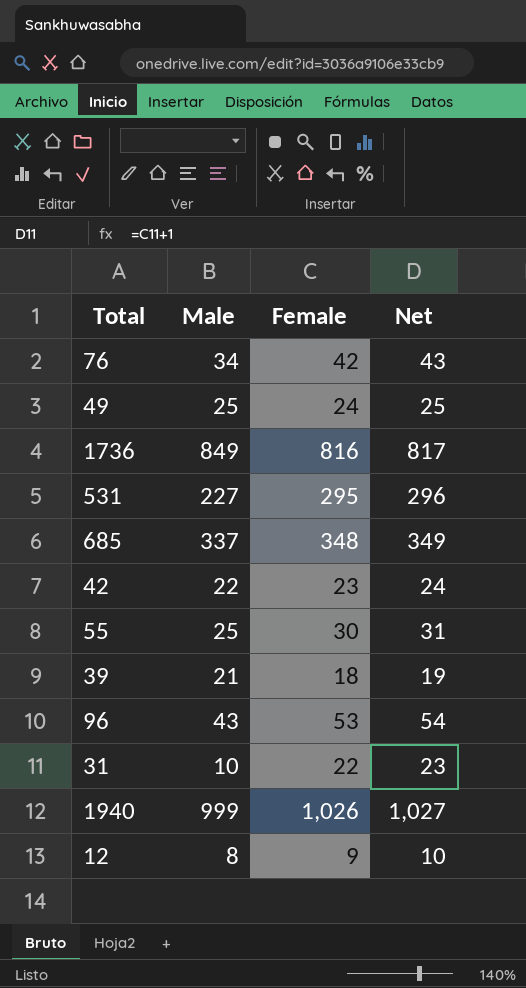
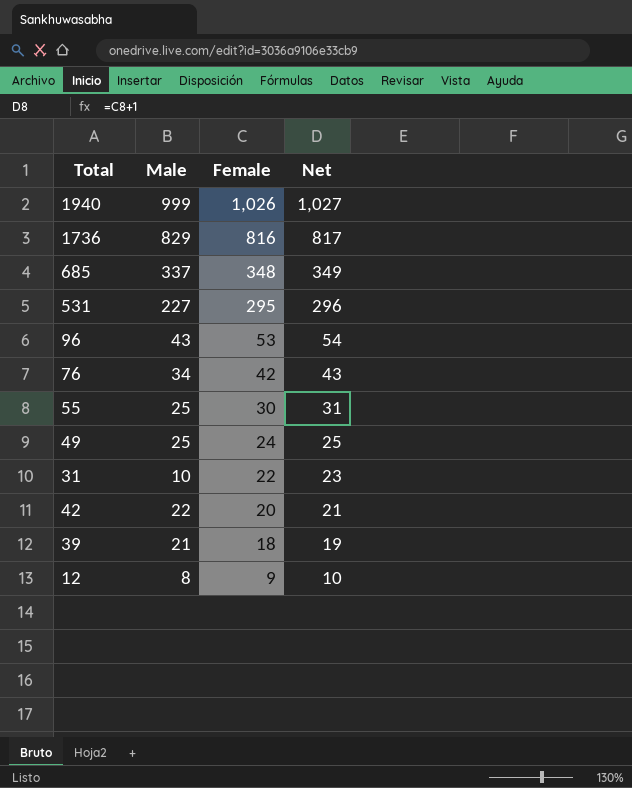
row order: none -> Female descending
1736 | Male: 849 -> 829
42 | Female: 23 -> 20
42 | Net: 24 -> 21

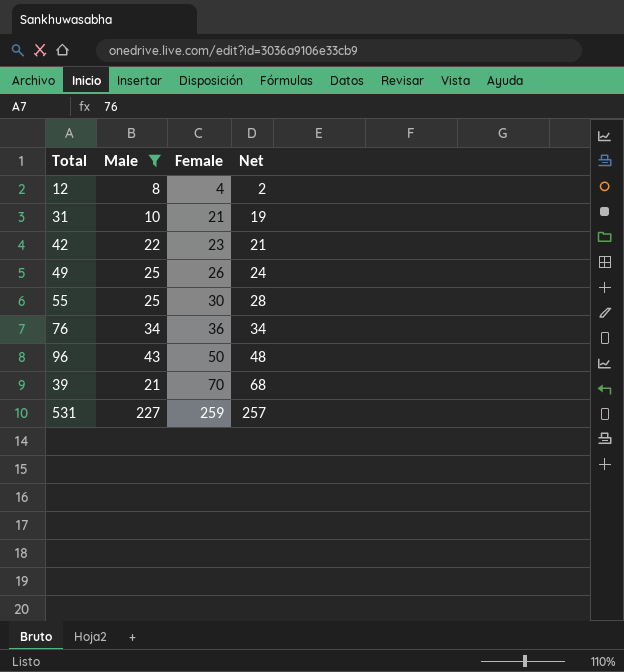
filter: none -> Male <= 227
row order: Female descending -> Female ascending
column Net | formula: [Female] + 1 -> [Female] - 2
12 | Female: 9 -> 4
31 | Female: 22 -> 21
42 | Female: 20 -> 23
49 | Female: 24 -> 26
76 | Female: 42 -> 36
96 | Female: 53 -> 50
39 | Female: 18 -> 70
531 | Female: 295 -> 259

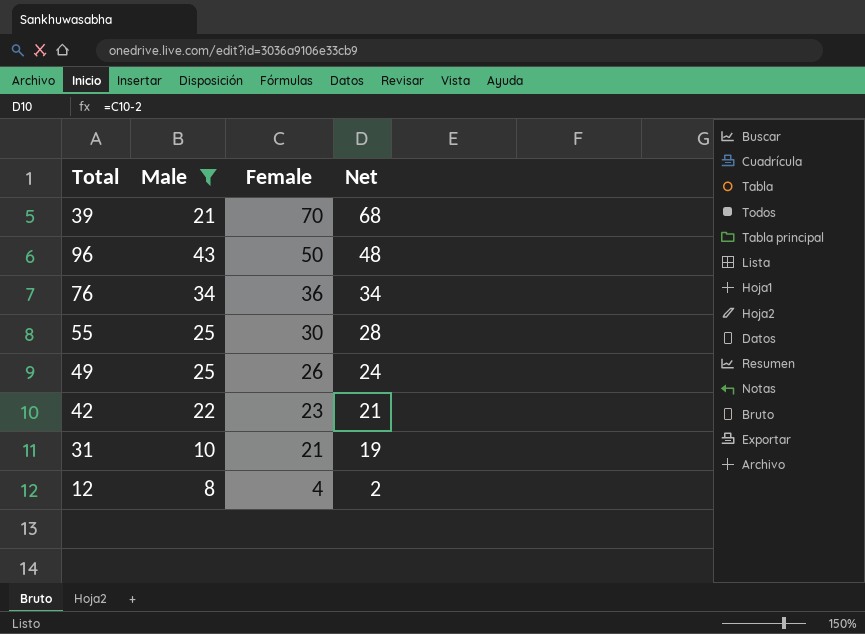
row order: Female ascending -> Female descending
row 531: 227 | 259 | 257 -> none

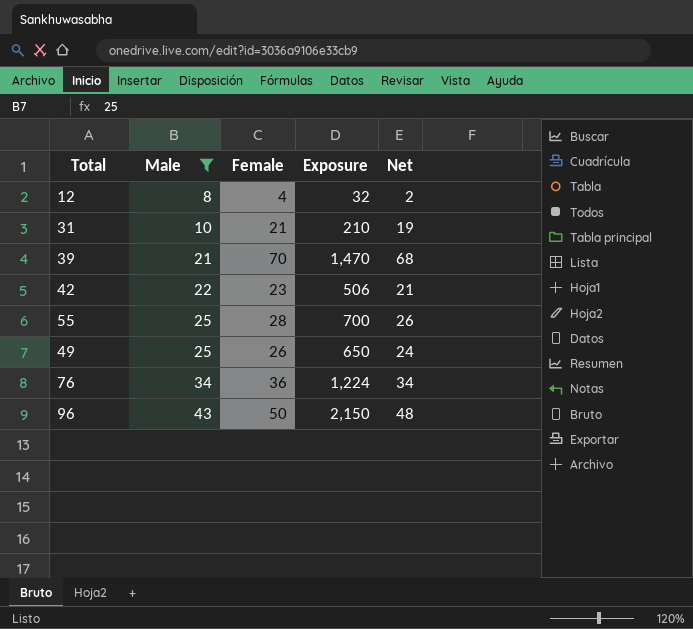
row order: Female descending -> Male ascending
column Exposure | formula: none -> [Male] * [Female]
55 | Female: 30 -> 28
55 | Net: 28 -> 26

